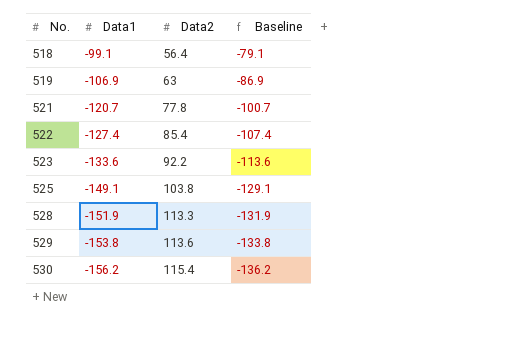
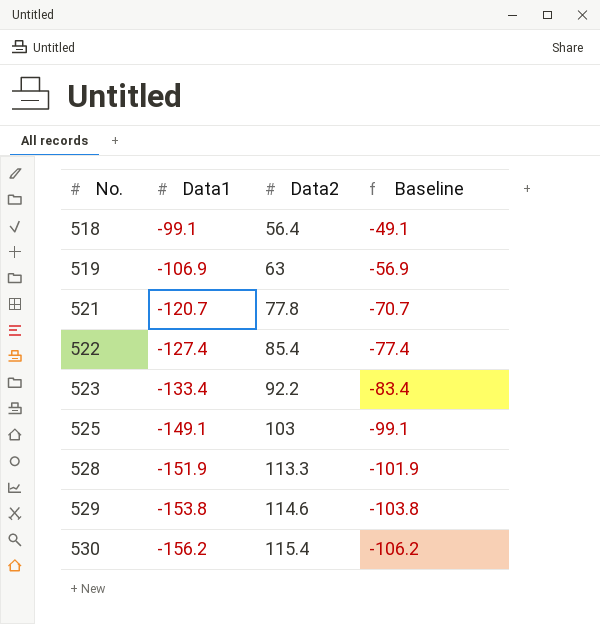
column Baseline | formula: [Data1] + 20 -> [Data1] + 50
523 | Data1: -133.6 -> -133.4
525 | Data2: 103.8 -> 103
529 | Data2: 113.6 -> 114.6

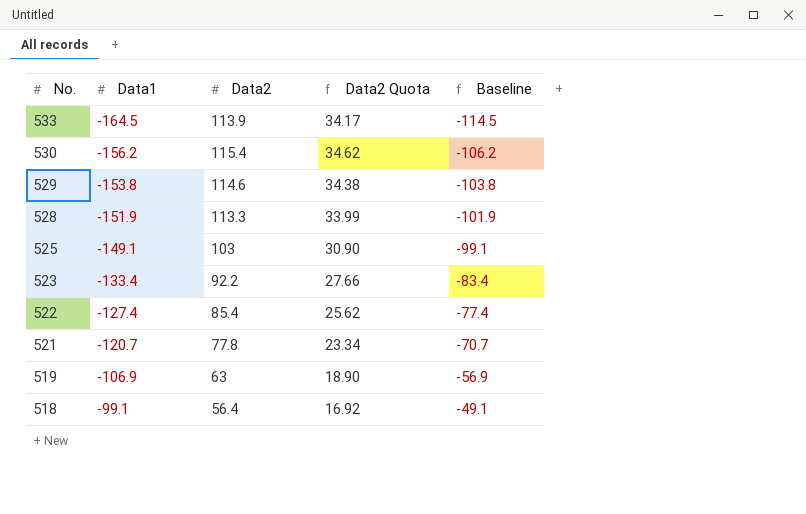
row order: No. ascending -> No. descending
column Data2 Quota | formula: none -> [Data2] * 0.3
row 533: none -> -164.5 | 113.9 | 34.17 | -114.5

